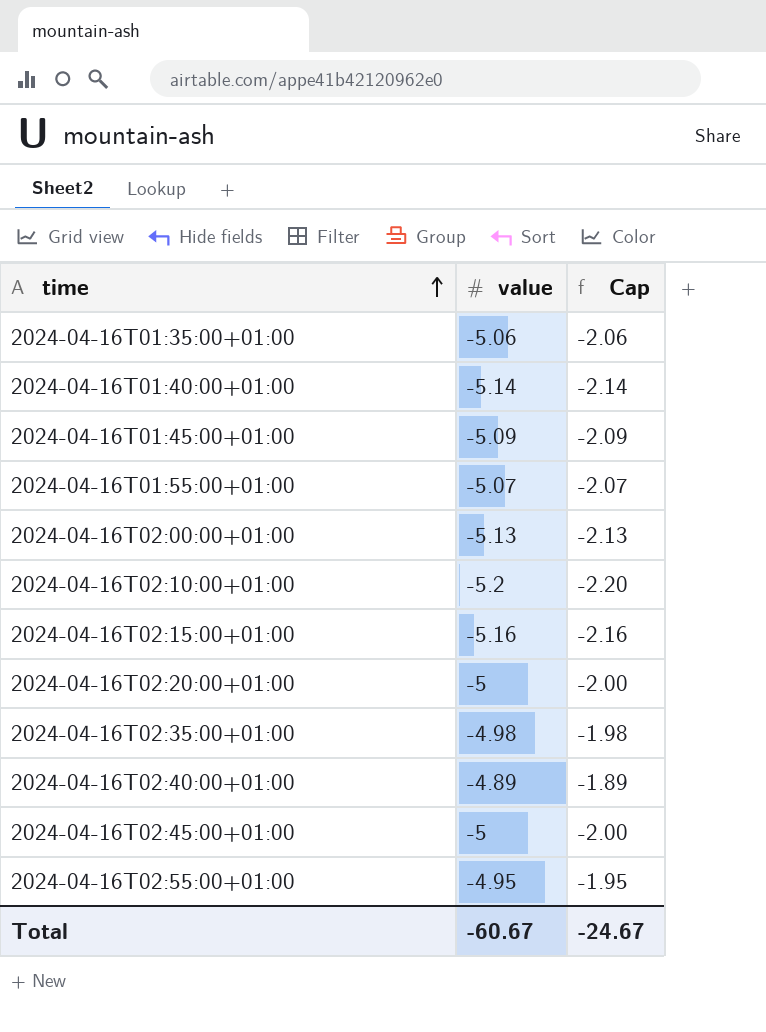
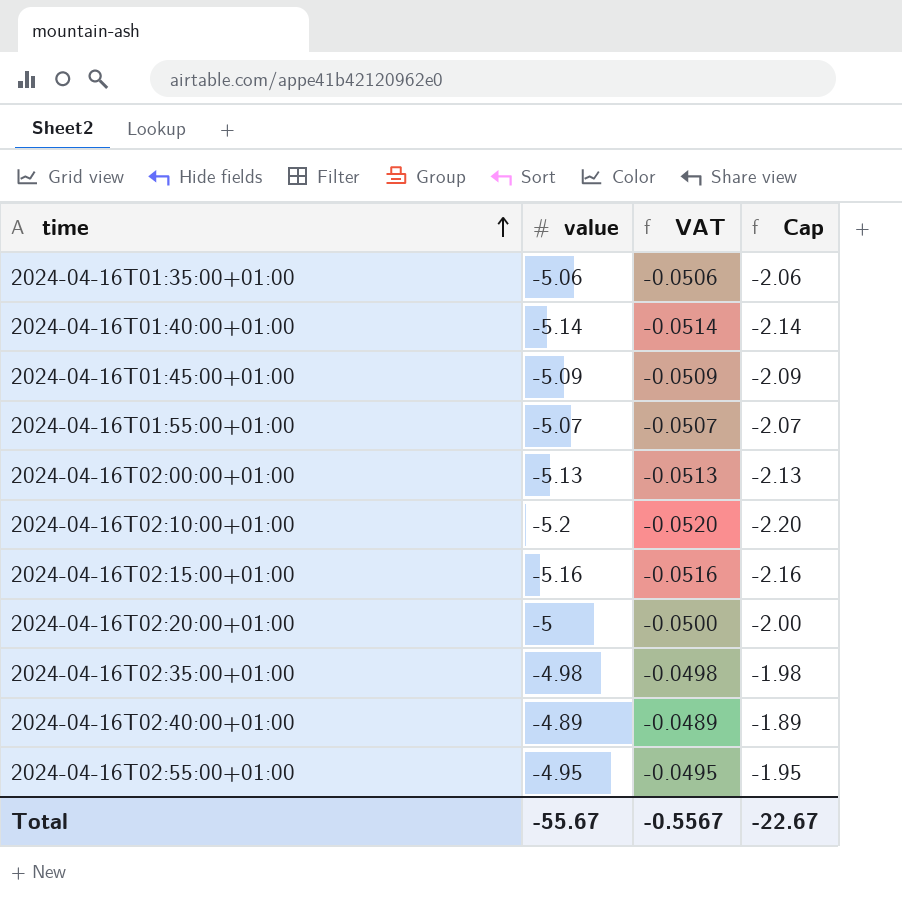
column VAT | formula: none -> [value] * 0.01
row 2024-04-16T02:45:00+01:00: -5 | -2.00 -> none
Total | value: -60.67 -> -55.67
Total | Cap: -24.67 -> -22.67

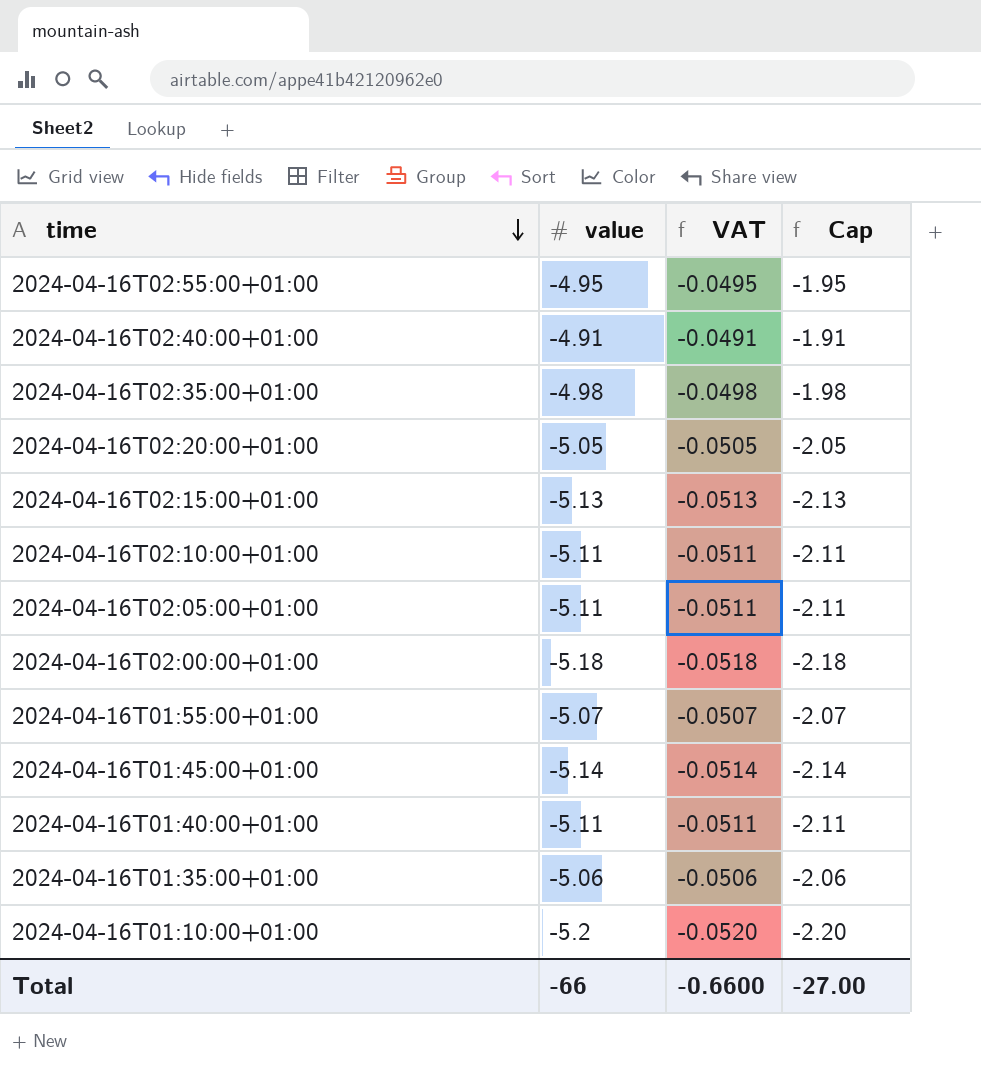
row order: time ascending -> time descending
2024-04-16T02:40:00+01:00 | value: -4.89 -> -4.91
2024-04-16T02:40:00+01:00 | VAT: -0.0489 -> -0.0491
2024-04-16T02:40:00+01:00 | Cap: -1.89 -> -1.91
2024-04-16T02:20:00+01:00 | value: -5 -> -5.05
2024-04-16T02:20:00+01:00 | VAT: -0.0500 -> -0.0505
2024-04-16T02:20:00+01:00 | Cap: -2.00 -> -2.05
2024-04-16T02:15:00+01:00 | value: -5.16 -> -5.13
2024-04-16T02:15:00+01:00 | VAT: -0.0516 -> -0.0513
2024-04-16T02:15:00+01:00 | Cap: -2.16 -> -2.13
2024-04-16T02:10:00+01:00 | value: -5.2 -> -5.11
2024-04-16T02:10:00+01:00 | VAT: -0.0520 -> -0.0511
2024-04-16T02:10:00+01:00 | Cap: -2.20 -> -2.11
row 2024-04-16T02:05:00+01:00: none -> -5.11 | -0.0511 | -2.11
2024-04-16T02:00:00+01:00 | value: -5.13 -> -5.18
2024-04-16T02:00:00+01:00 | VAT: -0.0513 -> -0.0518
2024-04-16T02:00:00+01:00 | Cap: -2.13 -> -2.18
2024-04-16T01:45:00+01:00 | value: -5.09 -> -5.14
2024-04-16T01:45:00+01:00 | VAT: -0.0509 -> -0.0514
2024-04-16T01:45:00+01:00 | Cap: -2.09 -> -2.14
2024-04-16T01:40:00+01:00 | value: -5.14 -> -5.11
2024-04-16T01:40:00+01:00 | VAT: -0.0514 -> -0.0511
2024-04-16T01:40:00+01:00 | Cap: -2.14 -> -2.11
row 2024-04-16T01:10:00+01:00: none -> -5.2 | -0.0520 | -2.20
Total | value: -55.67 -> -66
Total | VAT: -0.5567 -> -0.6600
Total | Cap: -22.67 -> -27.00

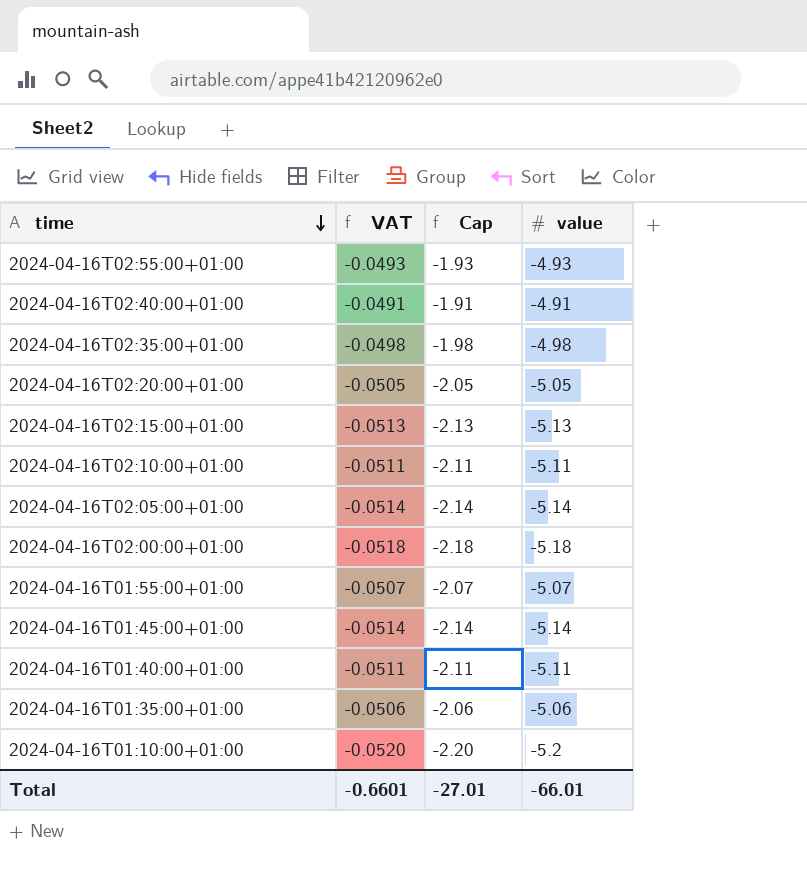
column value | position: 2 -> 4
2024-04-16T02:55:00+01:00 | VAT: -0.0495 -> -0.0493
2024-04-16T02:55:00+01:00 | Cap: -1.95 -> -1.93
2024-04-16T02:55:00+01:00 | value: -4.95 -> -4.93
2024-04-16T02:05:00+01:00 | VAT: -0.0511 -> -0.0514
2024-04-16T02:05:00+01:00 | Cap: -2.11 -> -2.14
2024-04-16T02:05:00+01:00 | value: -5.11 -> -5.14
Total | VAT: -0.6600 -> -0.6601
Total | Cap: -27.00 -> -27.01
Total | value: -66 -> -66.01

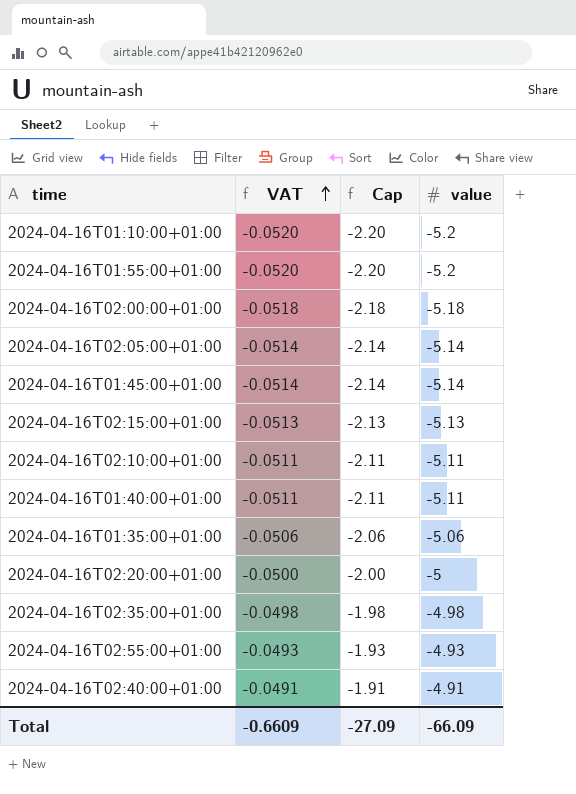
row order: time descending -> VAT ascending
2024-04-16T01:55:00+01:00 | VAT: -0.0507 -> -0.0520
2024-04-16T01:55:00+01:00 | Cap: -2.07 -> -2.20
2024-04-16T01:55:00+01:00 | value: -5.07 -> -5.2
2024-04-16T02:20:00+01:00 | VAT: -0.0505 -> -0.0500
2024-04-16T02:20:00+01:00 | Cap: -2.05 -> -2.00
2024-04-16T02:20:00+01:00 | value: -5.05 -> -5
Total | VAT: -0.6601 -> -0.6609
Total | Cap: -27.01 -> -27.09
Total | value: -66.01 -> -66.09

